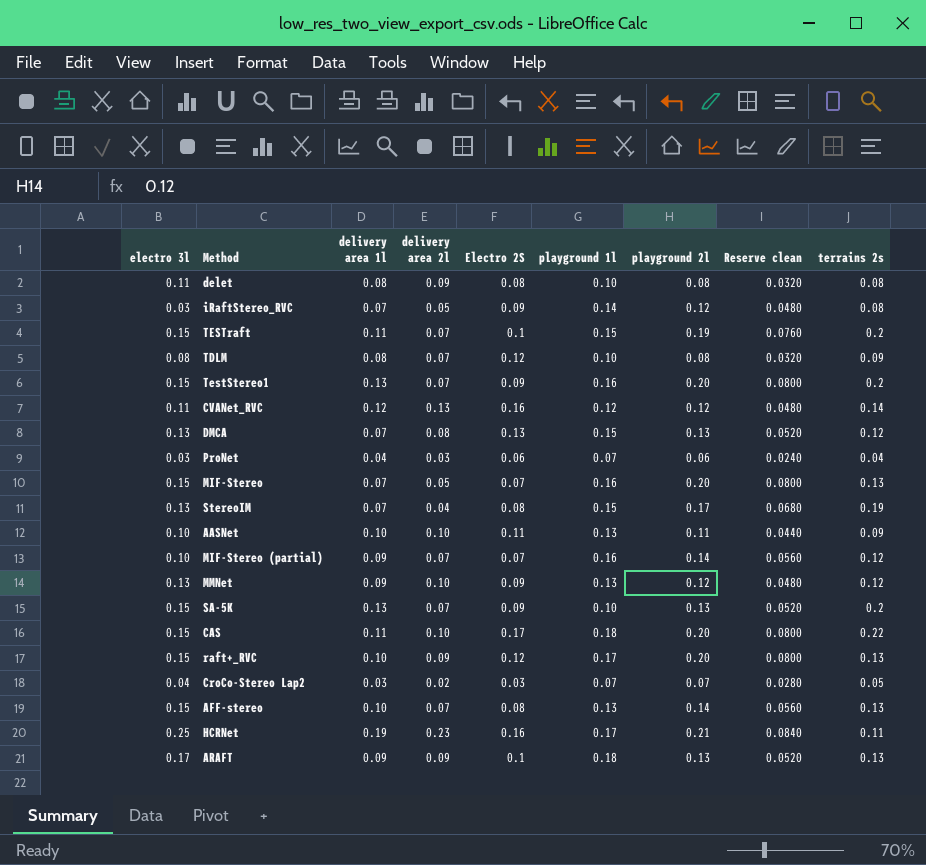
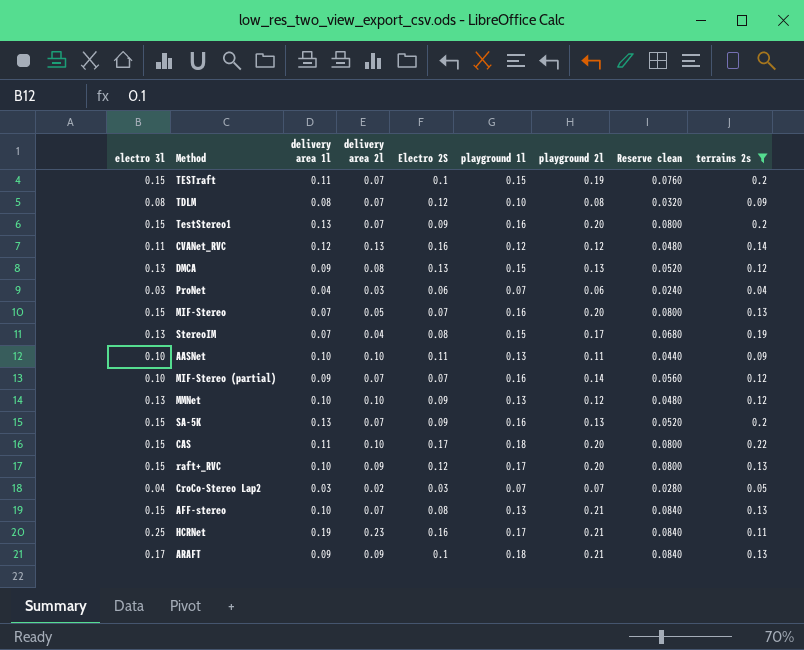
filter: none -> terrains 2s != 0.08
DMCA | delivery area 1l: 0.07 -> 0.09
MMNet | delivery area 1l: 0.09 -> 0.10
SA-5K | playground 1l: 0.10 -> 0.16
AFF-stereo | playground 2l: 0.14 -> 0.21
AFF-stereo | Reserve clean: 0.0560 -> 0.0840
ARAFT | playground 2l: 0.13 -> 0.21
ARAFT | Reserve clean: 0.0520 -> 0.0840

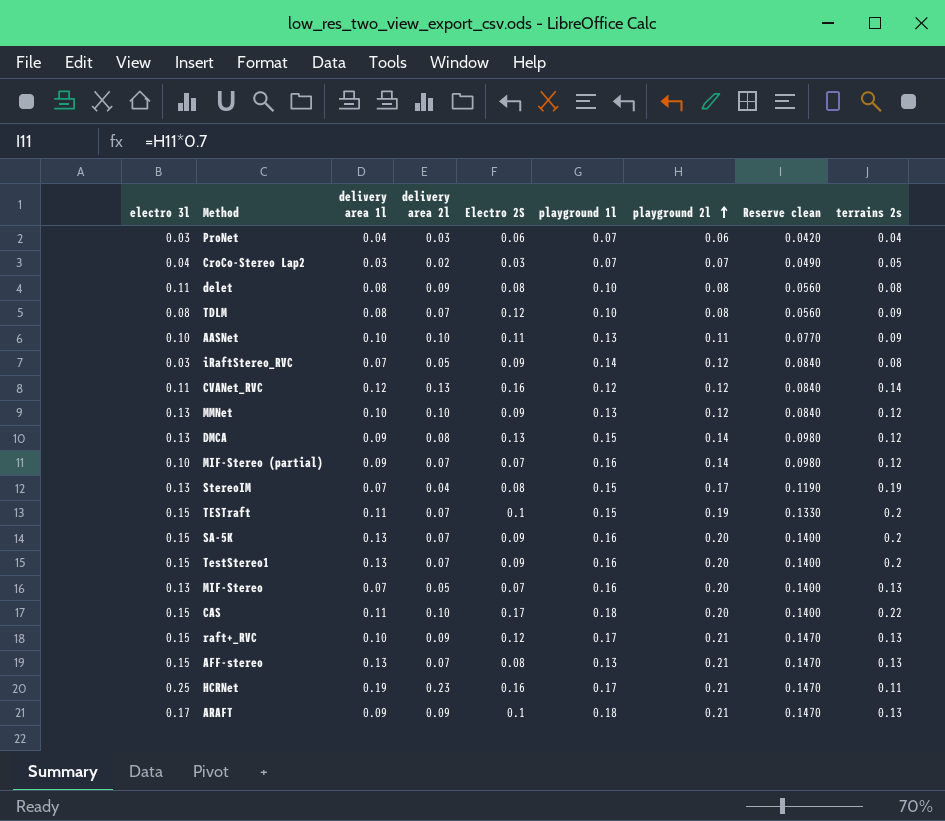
filter: terrains 2s != 0.08 -> none
row order: none -> playground 2l ascending
column Reserve clean | formula: [playground 2l] * 0.4 -> [playground 2l] * 0.7
DMCA | playground 2l: 0.13 -> 0.14
SA-5K | playground 2l: 0.13 -> 0.20
MIF-Stereo | electro 3l: 0.15 -> 0.13
raft+_RVC | playground 2l: 0.20 -> 0.21
AFF-stereo | delivery area 1l: 0.10 -> 0.13

